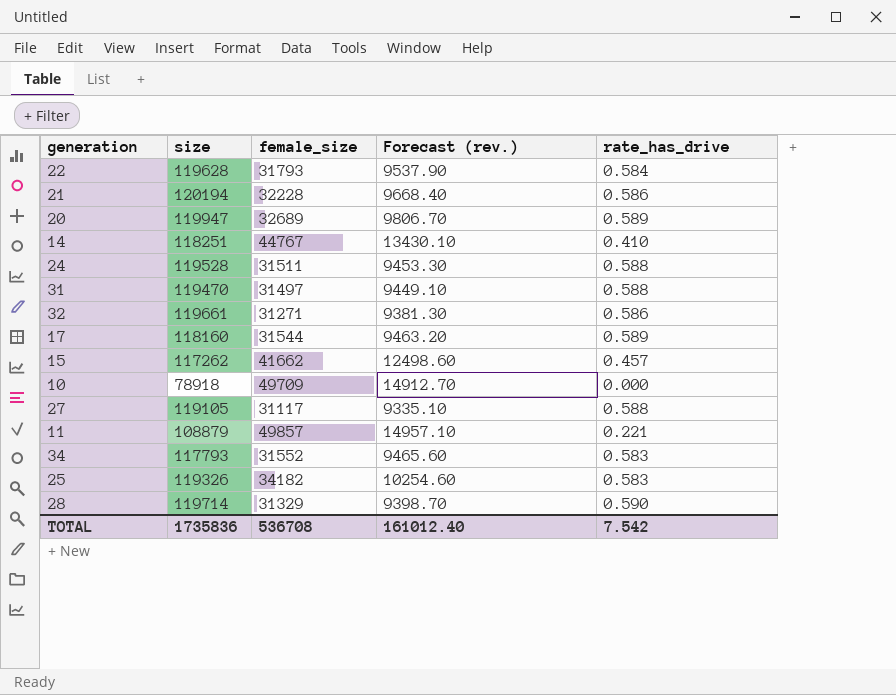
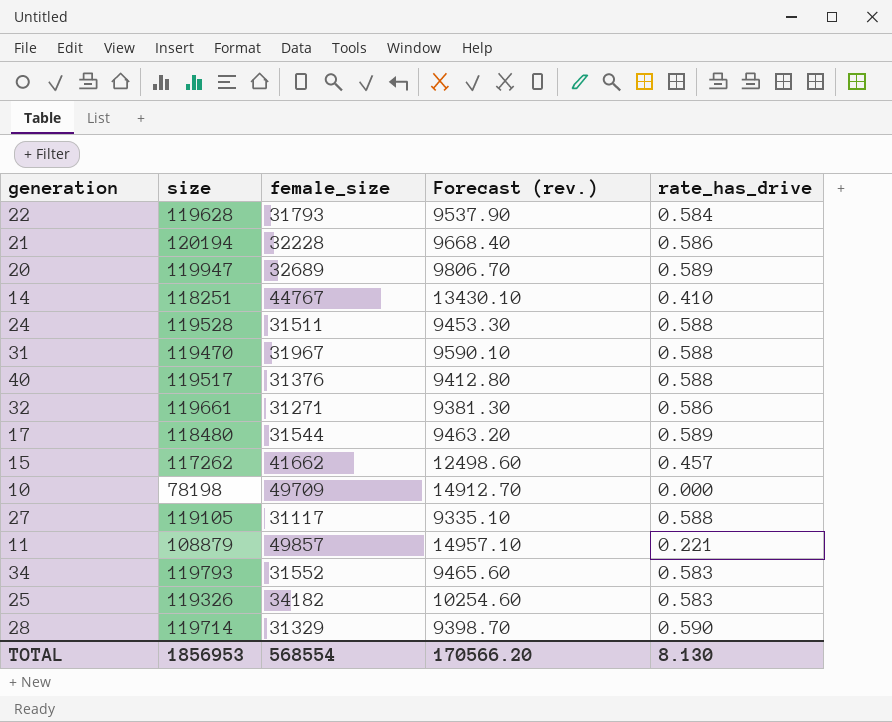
31 | female_size: 31497 -> 31967
31 | Forecast (rev.): 9449.10 -> 9590.10
row 40: none -> 119517 | 31376 | 9412.80 | 0.588
17 | size: 118160 -> 118480
10 | size: 78918 -> 78198
34 | size: 117793 -> 119793
TOTAL | size: 1735836 -> 1856953
TOTAL | female_size: 536708 -> 568554
TOTAL | Forecast (rev.): 161012.40 -> 170566.20
TOTAL | rate_has_drive: 7.542 -> 8.130

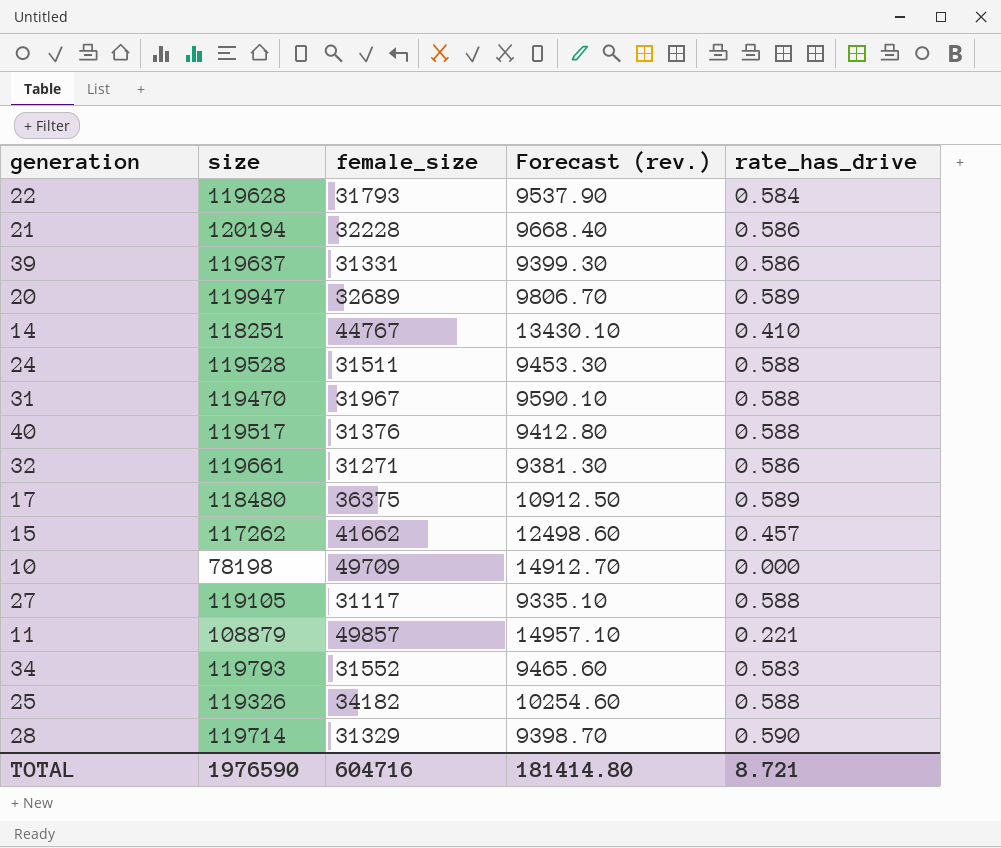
row 39: none -> 119637 | 31331 | 9399.30 | 0.586
17 | female_size: 31544 -> 36375
17 | Forecast (rev.): 9463.20 -> 10912.50
25 | rate_has_drive: 0.583 -> 0.588
TOTAL | size: 1856953 -> 1976590
TOTAL | female_size: 568554 -> 604716
TOTAL | Forecast (rev.): 170566.20 -> 181414.80
TOTAL | rate_has_drive: 8.130 -> 8.721

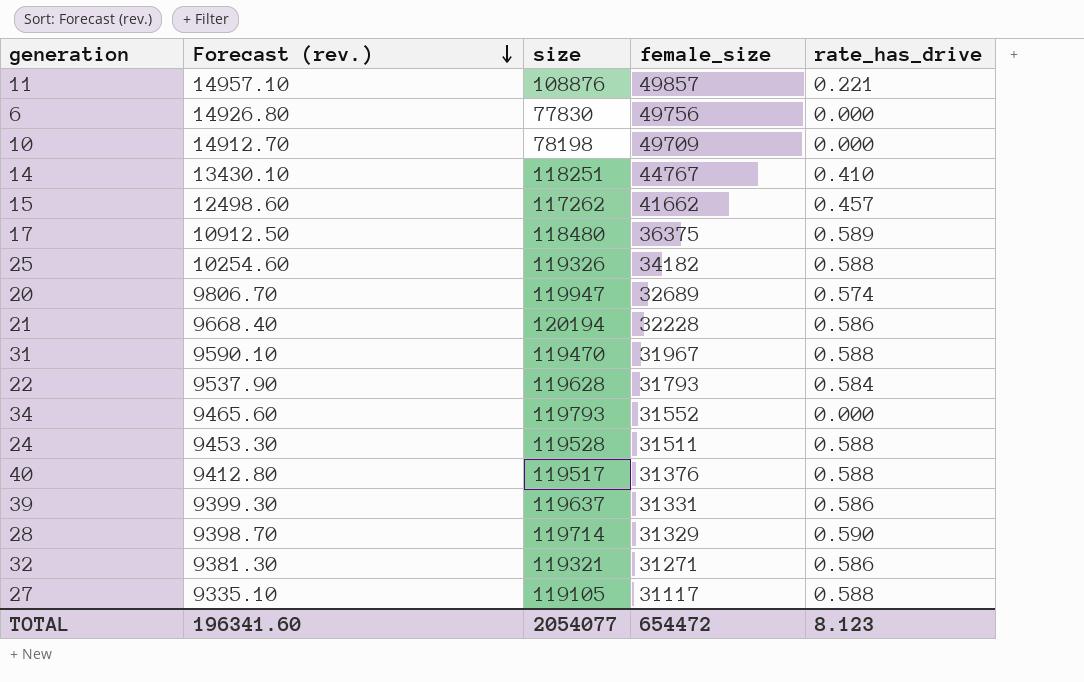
row order: none -> Forecast (rev.) descending
column Forecast (rev.) | position: 4 -> 2
11 | size: 108879 -> 108876
row 6: none -> 14926.80 | 77830 | 49756 | 0.000
20 | rate_has_drive: 0.589 -> 0.574
34 | rate_has_drive: 0.583 -> 0.000
32 | size: 119661 -> 119321
TOTAL | Forecast (rev.): 181414.80 -> 196341.60
TOTAL | size: 1976590 -> 2054077
TOTAL | female_size: 604716 -> 654472
TOTAL | rate_has_drive: 8.721 -> 8.123

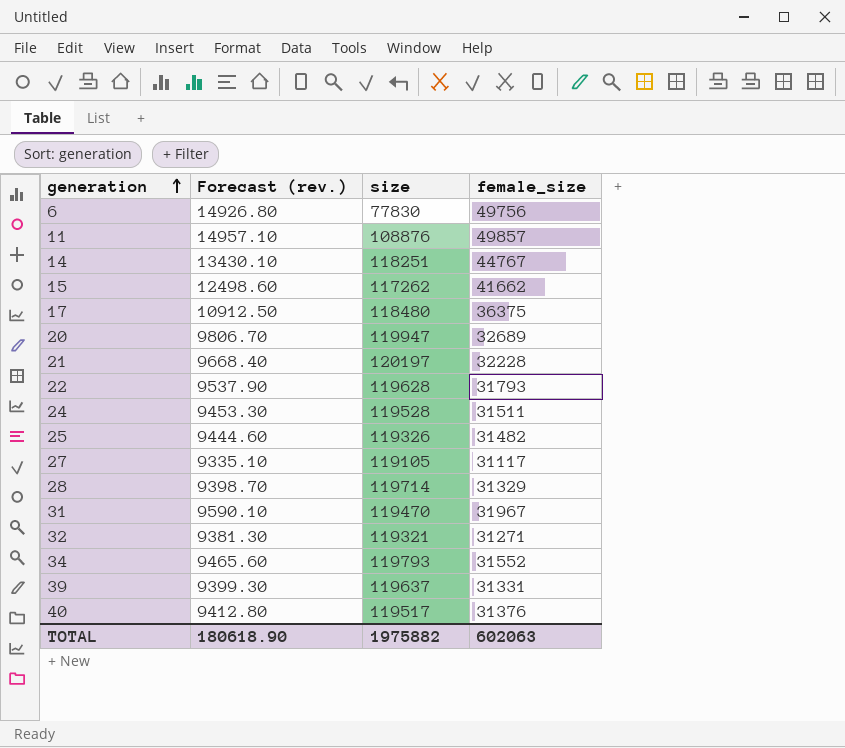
row order: Forecast (rev.) descending -> generation ascending
column rate_has_drive | position: 5 -> none
row 10: 14912.70 | 78198 | 49709 | 0.000 -> none
21 | size: 120194 -> 120197
25 | Forecast (rev.): 10254.60 -> 9444.60
25 | female_size: 34182 -> 31482
TOTAL | Forecast (rev.): 196341.60 -> 180618.90
TOTAL | size: 2054077 -> 1975882
TOTAL | female_size: 654472 -> 602063

